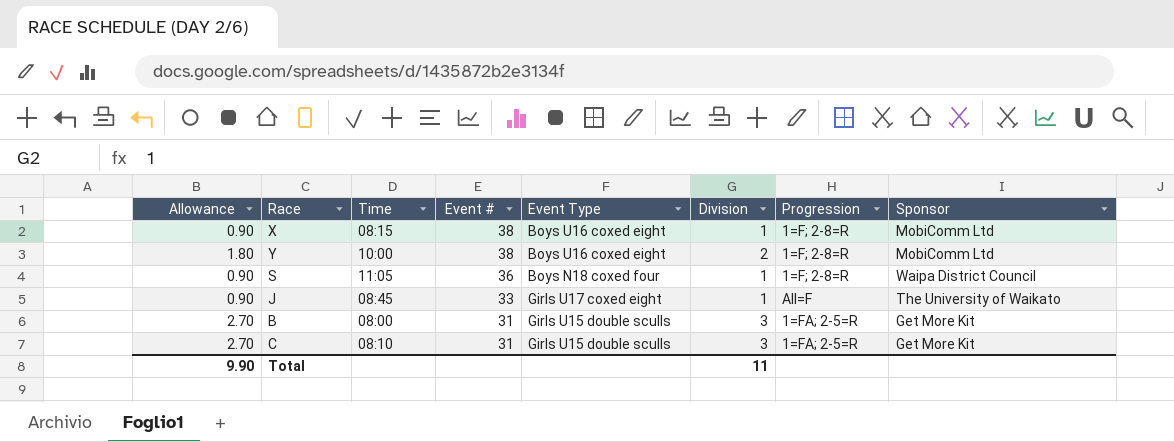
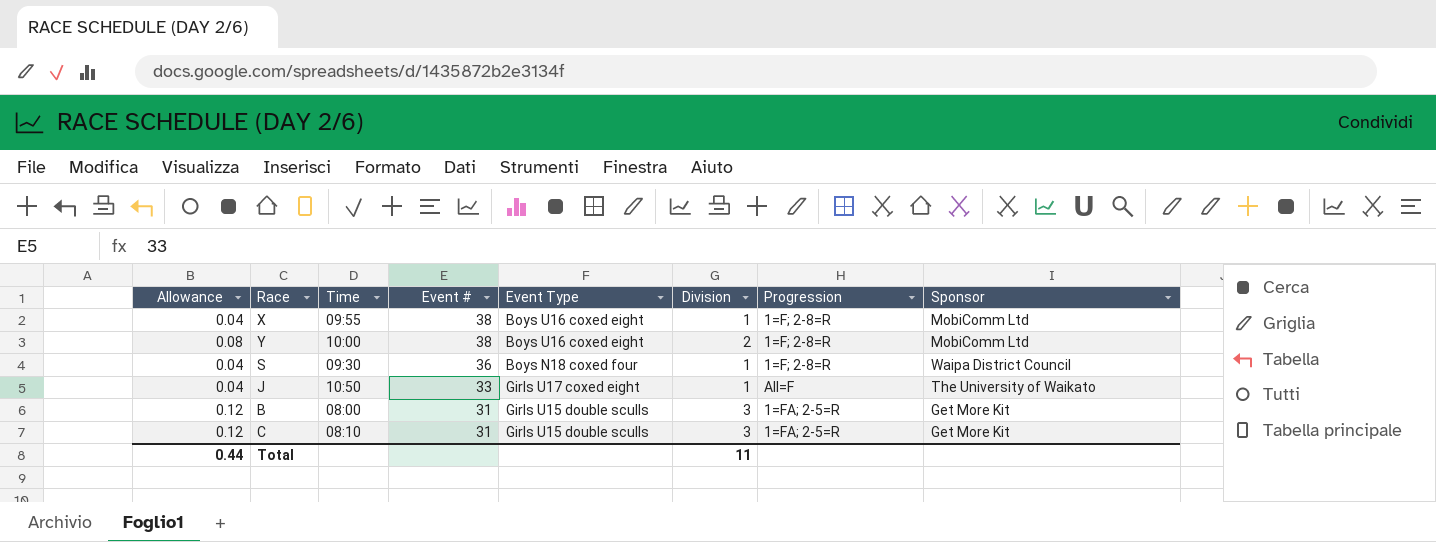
column Allowance | formula: [Division] * 0.9 -> [Division] * 0.04
X | Time: 08:15 -> 09:55
S | Time: 11:05 -> 09:30
J | Time: 08:45 -> 10:50
Total | Allowance: 9.90 -> 0.44

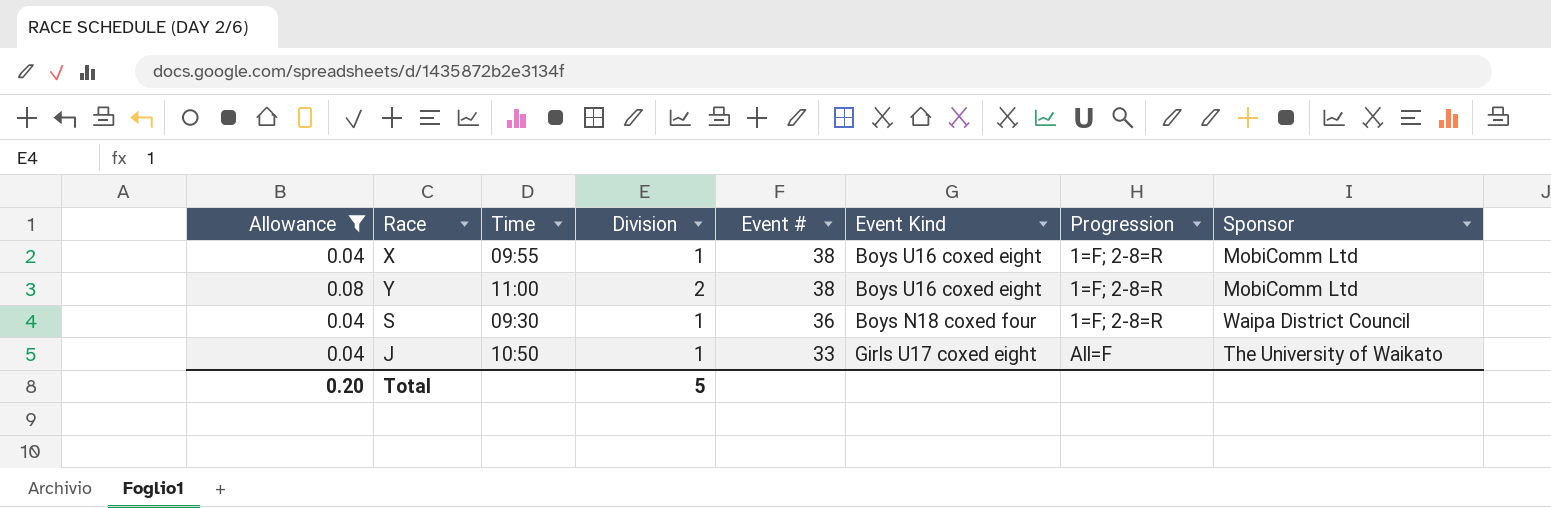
filter: none -> Allowance != 0.12
column Division | position: 6 -> 4
column name: Event Type -> Event Kind
Y | Time: 10:00 -> 11:00
Total | Allowance: 0.44 -> 0.20
Total | Division: 11 -> 5

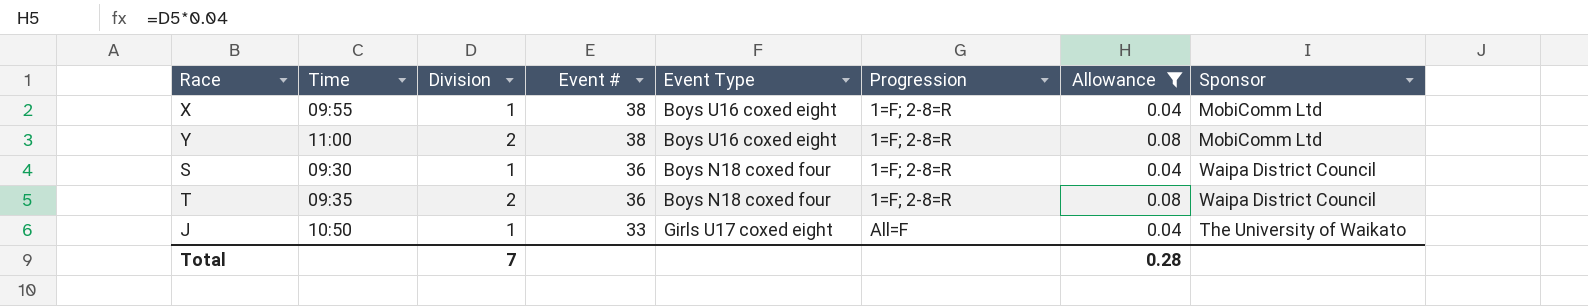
column name: Event Kind -> Event Type
column Allowance | position: 1 -> 7
row T: none -> 09:35 | 2 | 36 | Boys N18 coxed four | 1=F; 2-8=R | 0.08 | Waipa District Council
Total | Division: 5 -> 7
Total | Allowance: 0.20 -> 0.28

